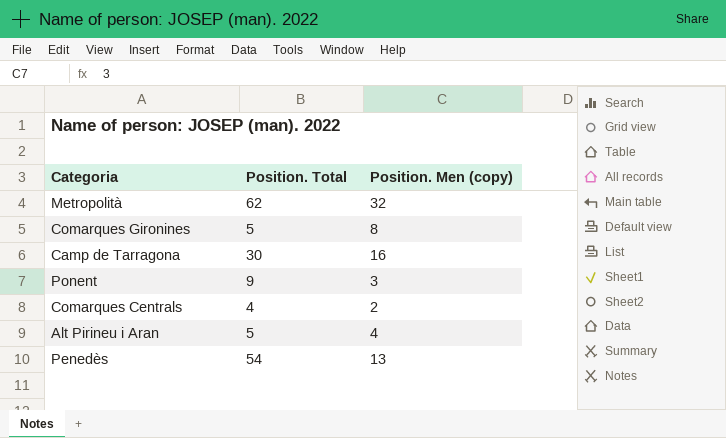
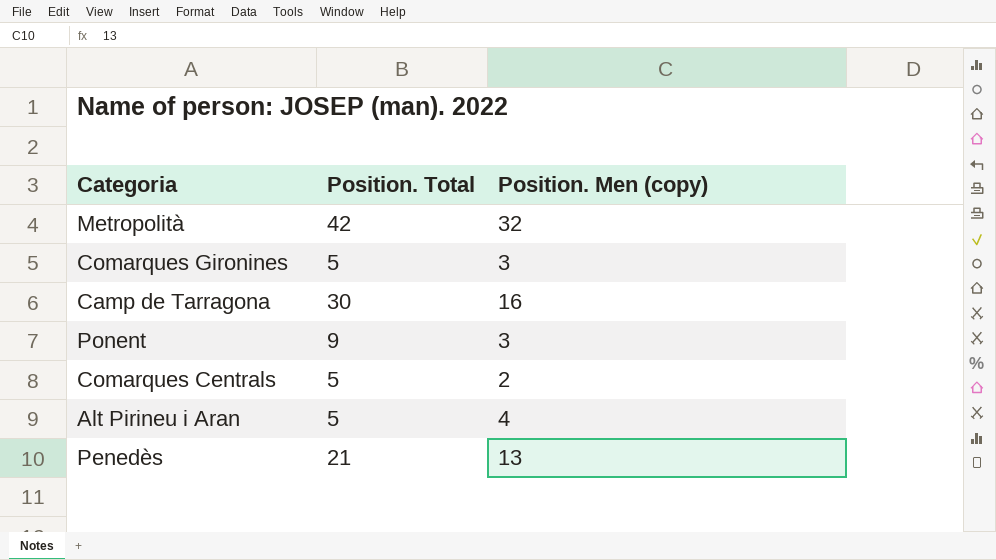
Metropolità | Position. Total: 62 -> 42
Comarques Gironines | Position. Men (copy): 8 -> 3
Comarques Centrals | Position. Total: 4 -> 5
Penedès | Position. Total: 54 -> 21

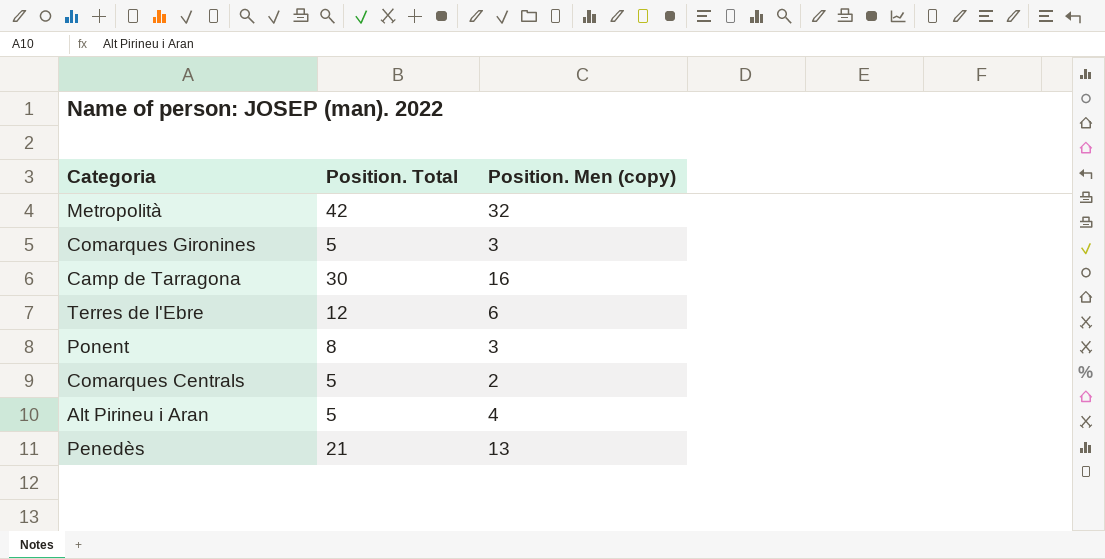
row Terres de l'Ebre: none -> 12 | 6
Ponent | Position. Total: 9 -> 8

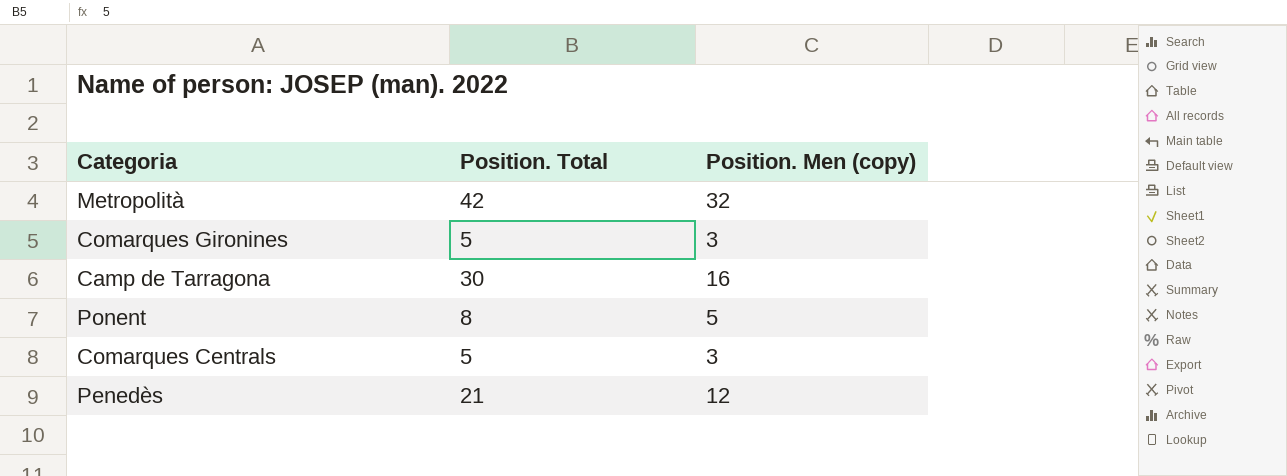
row Terres de l'Ebre: 12 | 6 -> none
row Alt Pirineu i Aran: 5 | 4 -> none
Ponent | Position. Men (copy): 3 -> 5
Comarques Centrals | Position. Men (copy): 2 -> 3
Penedès | Position. Men (copy): 13 -> 12

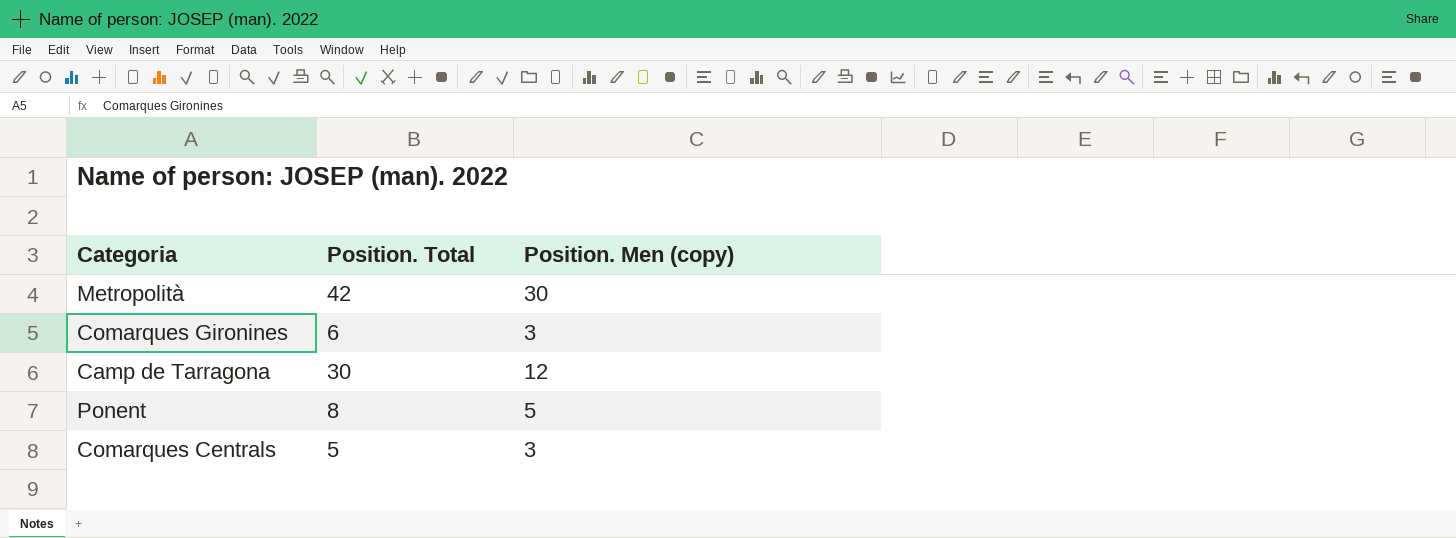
row Penedès: 21 | 12 -> none
Metropolità | Position. Men (copy): 32 -> 30
Comarques Gironines | Position. Total: 5 -> 6
Camp de Tarragona | Position. Men (copy): 16 -> 12

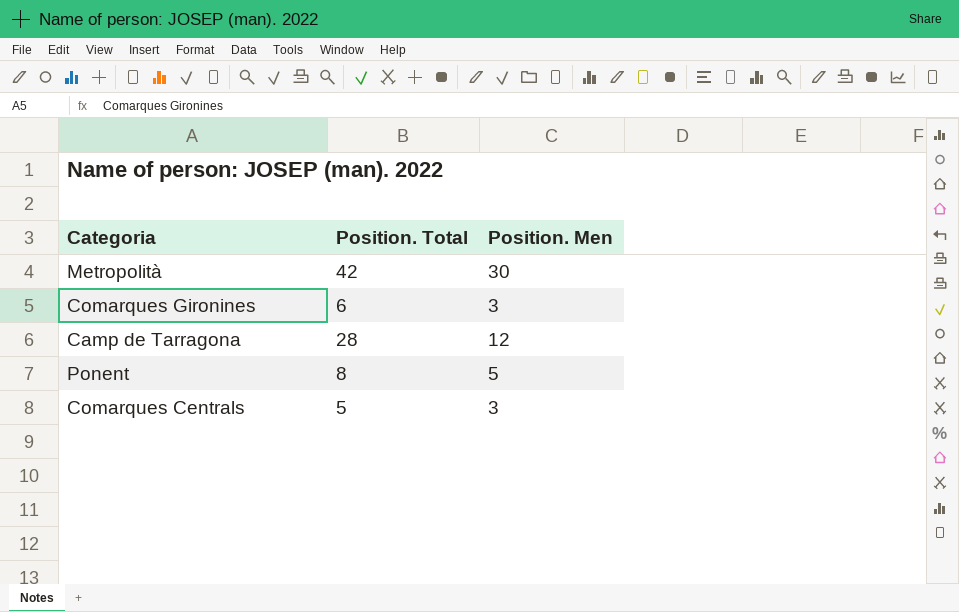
column name: Position. Men (copy) -> Position. Men
Camp de Tarragona | Position. Total: 30 -> 28

